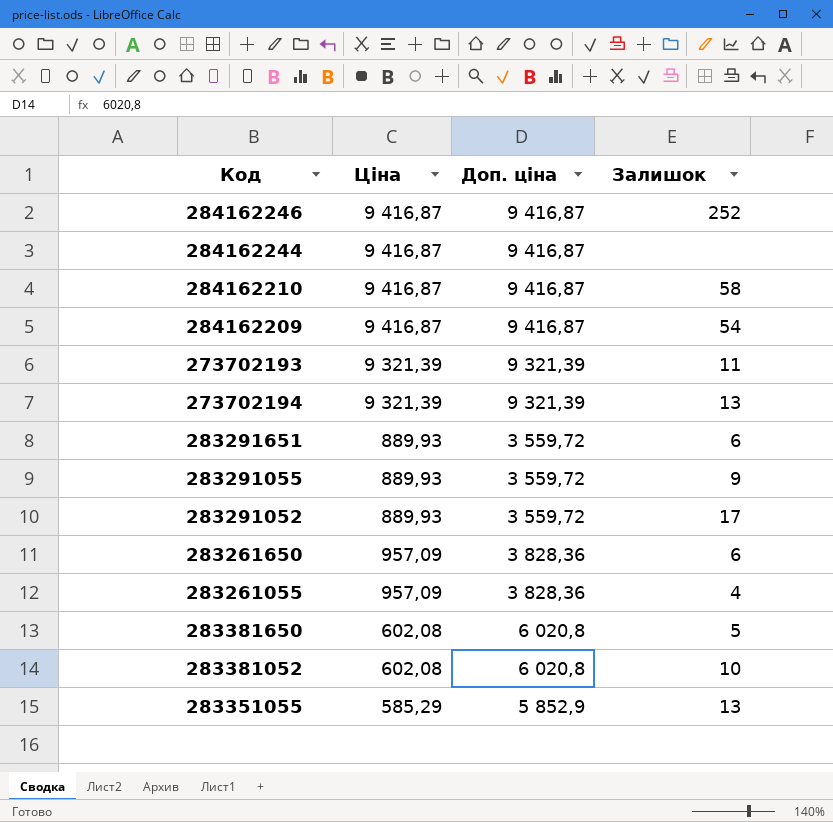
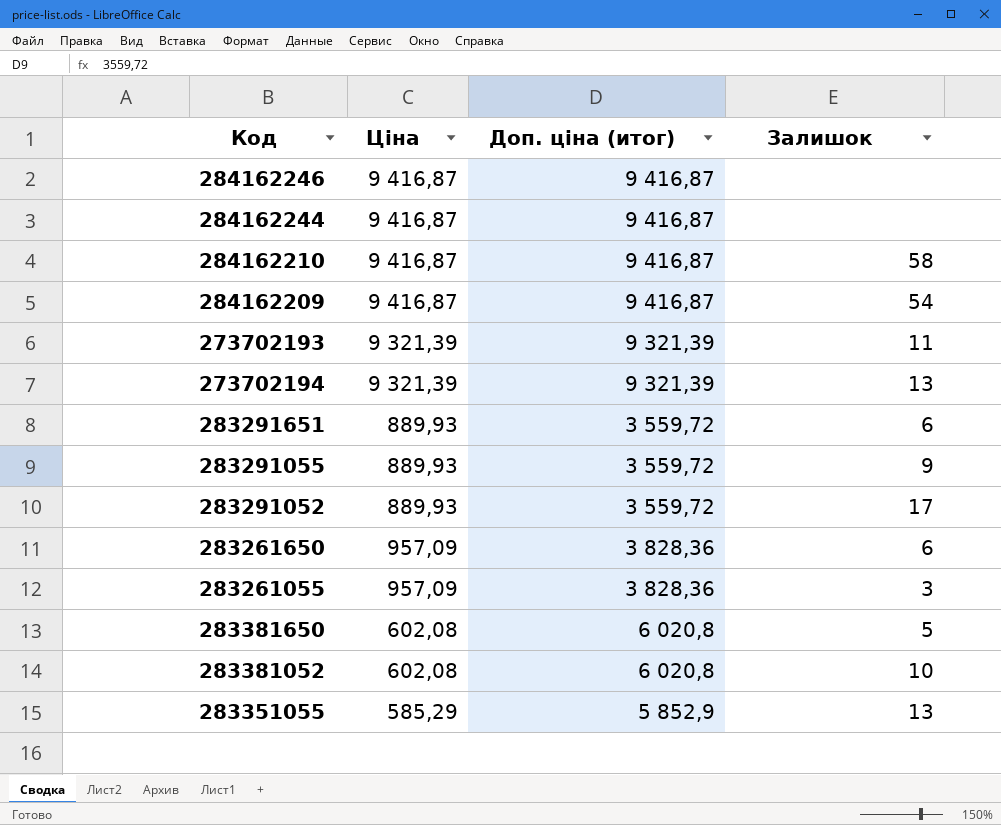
column name: Доп. ціна -> Доп. ціна (итог)
284162246 | Залишок: 252 -> none
283261055 | Залишок: 4 -> 3

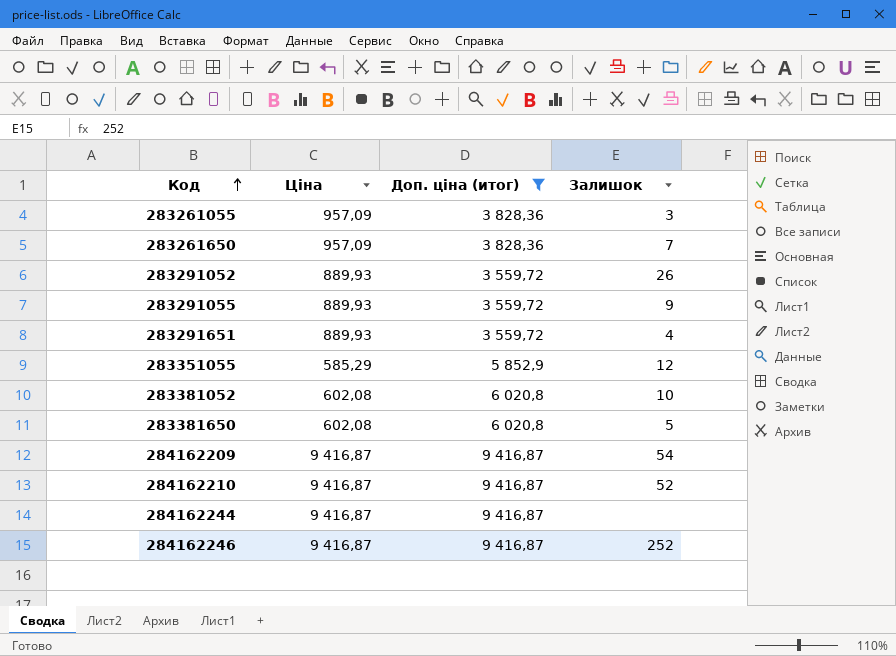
filter: none -> Доп. ціна (итог) != 9 321,39
row order: none -> Код ascending
283261650 | Залишок: 6 -> 7
283291052 | Залишок: 17 -> 26
283291651 | Залишок: 6 -> 4
283351055 | Залишок: 13 -> 12
284162210 | Залишок: 58 -> 52
284162246 | Залишок: none -> 252

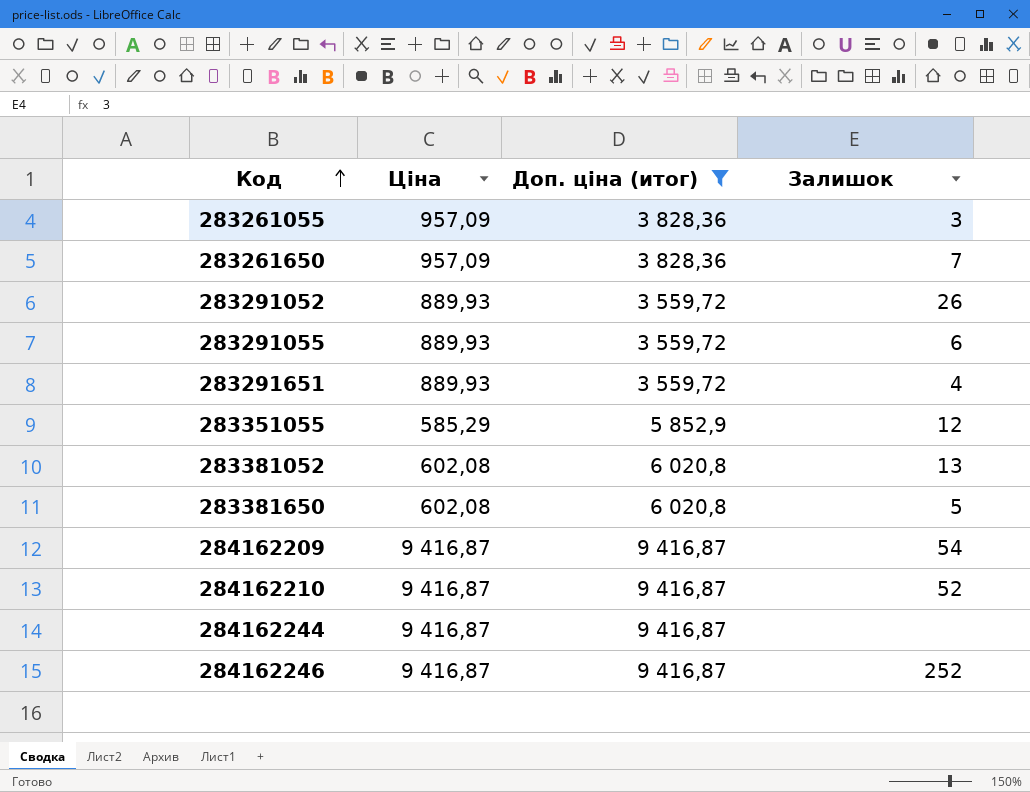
283291055 | Залишок: 9 -> 6
283381052 | Залишок: 10 -> 13

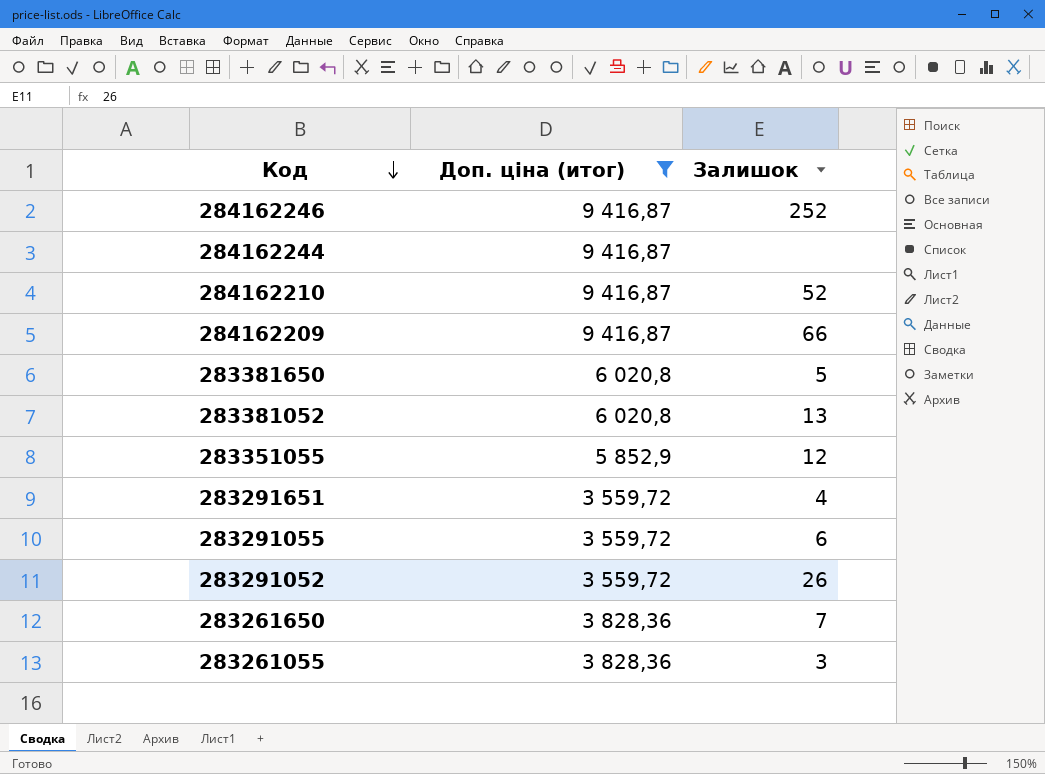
row order: Код ascending -> Код descending
column Ціна | position: 2 -> none
284162209 | Залишок: 54 -> 66

